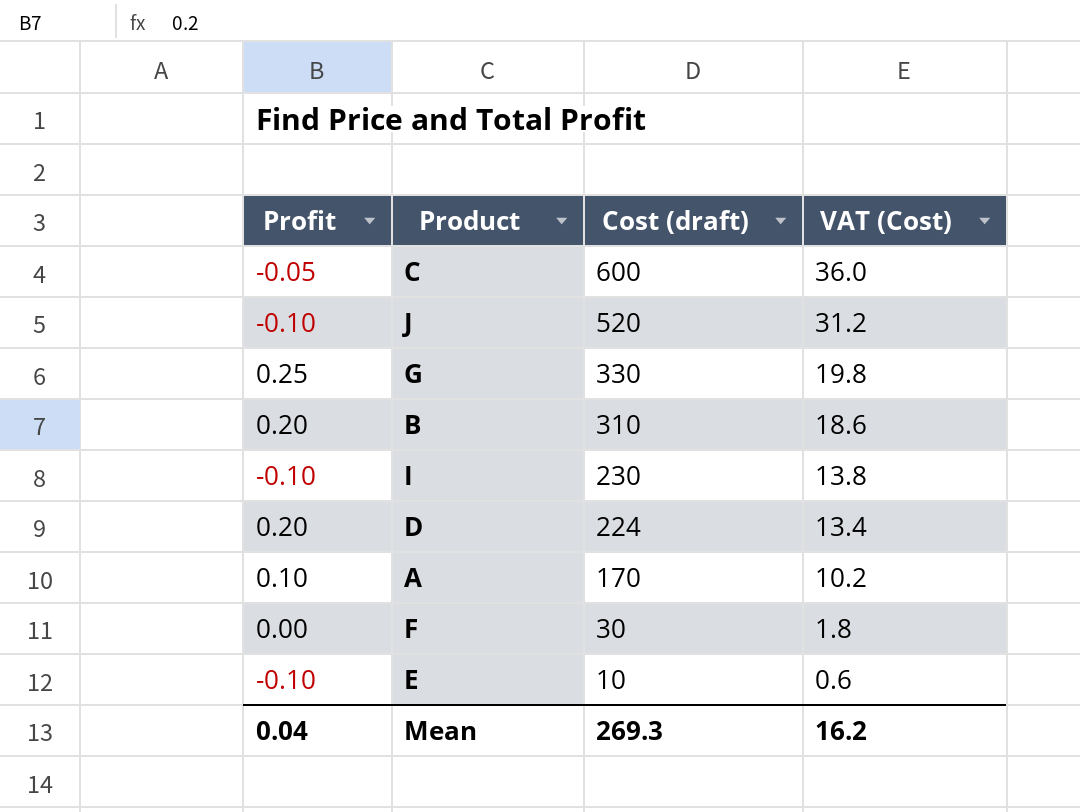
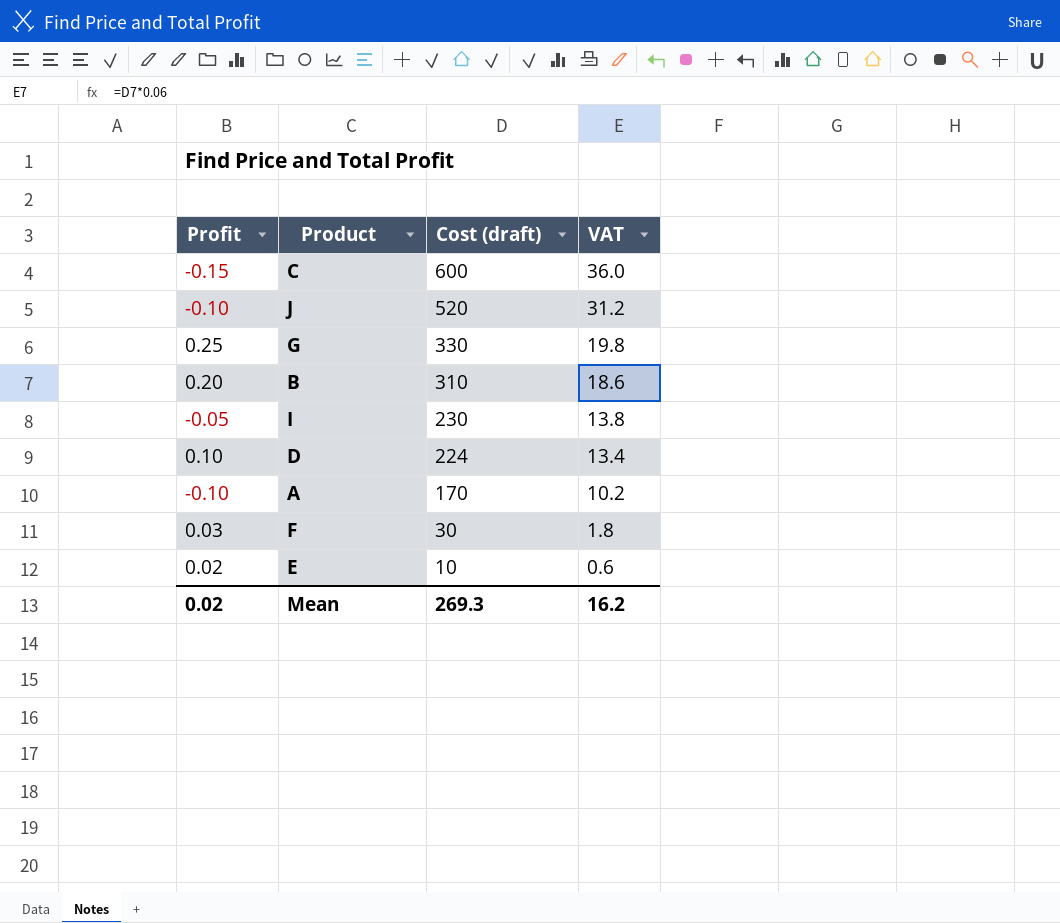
column name: VAT (Cost) -> VAT
C | Profit: -0.05 -> -0.15
I | Profit: -0.10 -> -0.05
D | Profit: 0.20 -> 0.10
A | Profit: 0.10 -> -0.10
F | Profit: 0.00 -> 0.03
E | Profit: -0.10 -> 0.02
Mean | Profit: 0.04 -> 0.02

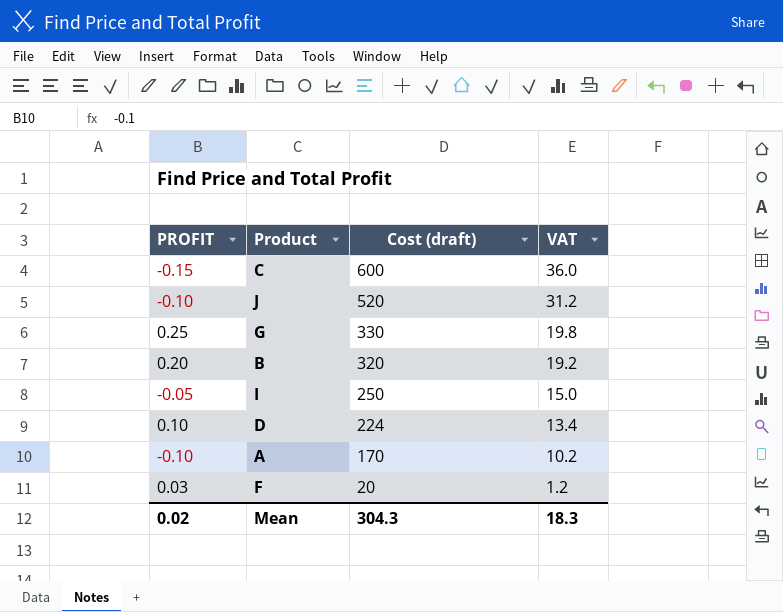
column name: Profit -> PROFIT
row E: 0.02 | 10 | 0.6 -> none
B | Cost (draft): 310 -> 320
B | VAT: 18.6 -> 19.2
I | Cost (draft): 230 -> 250
I | VAT: 13.8 -> 15.0
F | Cost (draft): 30 -> 20
F | VAT: 1.8 -> 1.2
Mean | Cost (draft): 269.3 -> 304.3
Mean | VAT: 16.2 -> 18.3

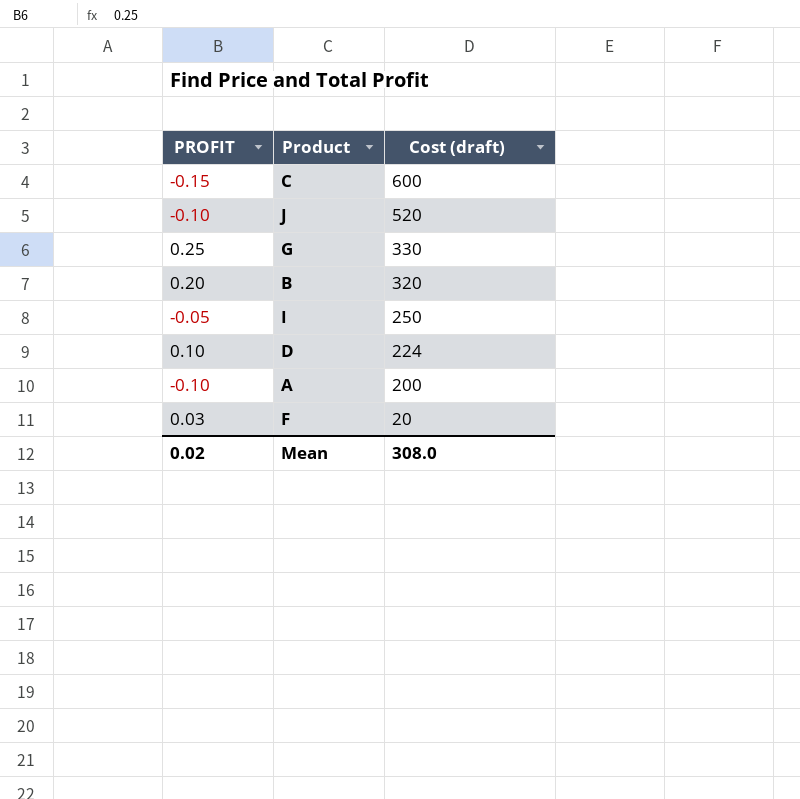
column VAT | formula: [Cost (draft)] * 0.06 -> none
A | Cost (draft): 170 -> 200
Mean | Cost (draft): 304.3 -> 308.0

